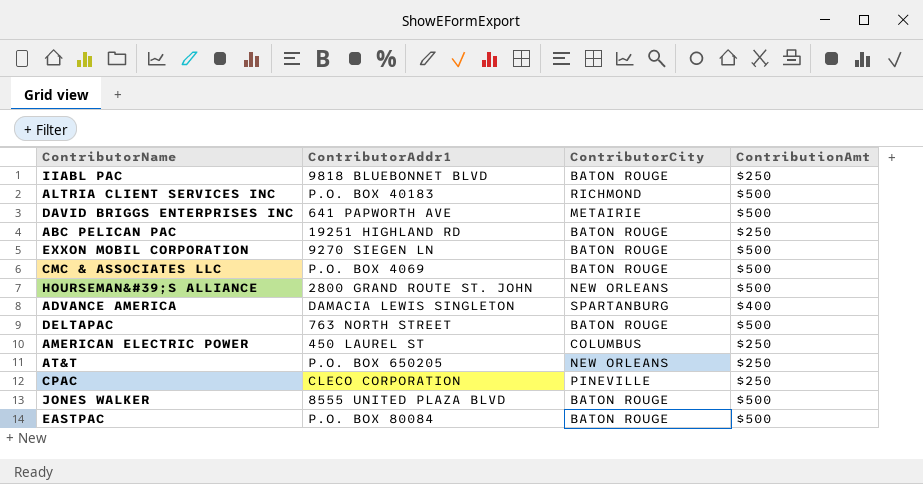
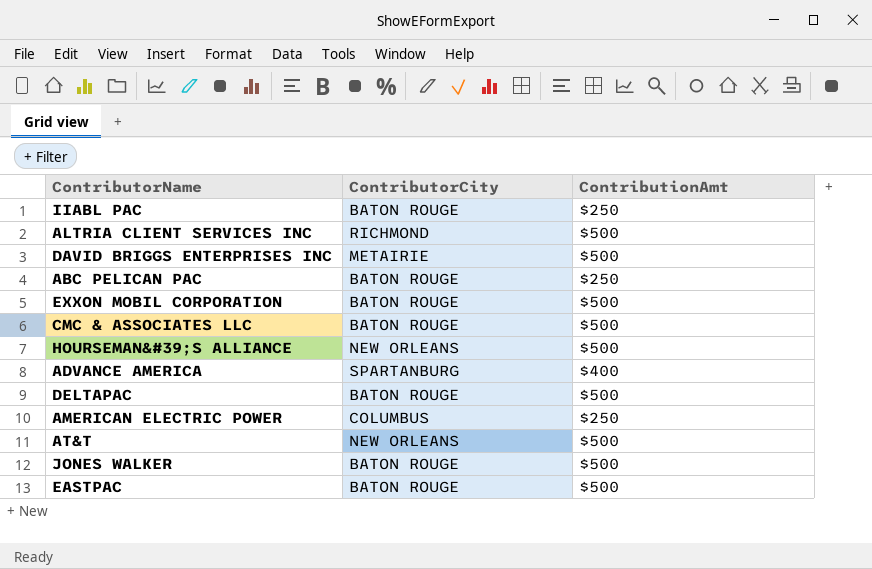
column ContributorAddr1 | position: 2 -> none
row CPAC: CLECO CORPORATION | PINEVILLE | $250 -> none
AT&T | ContributionAmt: $250 -> $500

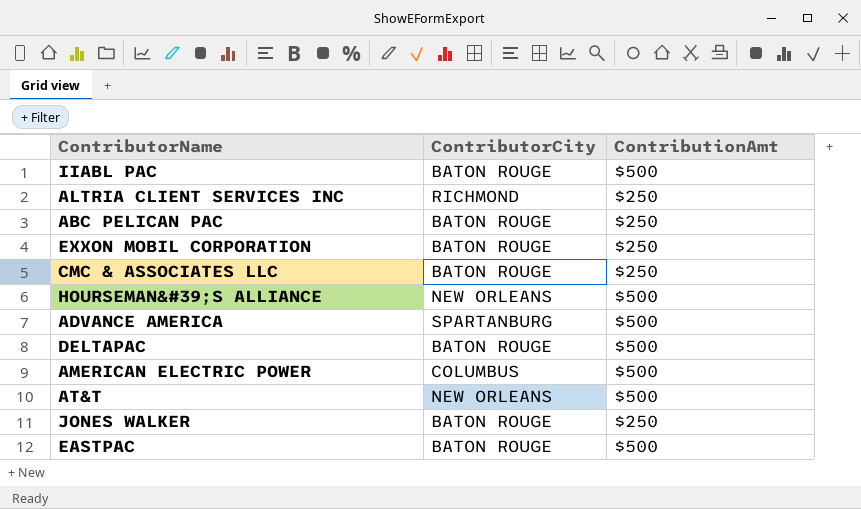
row DAVID BRIGGS ENTERPRISES INC: METAIRIE | $500 -> none
IIABL PAC | ContributionAmt: $250 -> $500
ALTRIA CLIENT SERVICES INC | ContributionAmt: $500 -> $250
EXXON MOBIL CORPORATION | ContributionAmt: $500 -> $250
CMC & ASSOCIATES LLC | ContributionAmt: $500 -> $250
ADVANCE AMERICA | ContributionAmt: $400 -> $500
AMERICAN ELECTRIC POWER | ContributionAmt: $250 -> $500
JONES WALKER | ContributionAmt: $500 -> $250

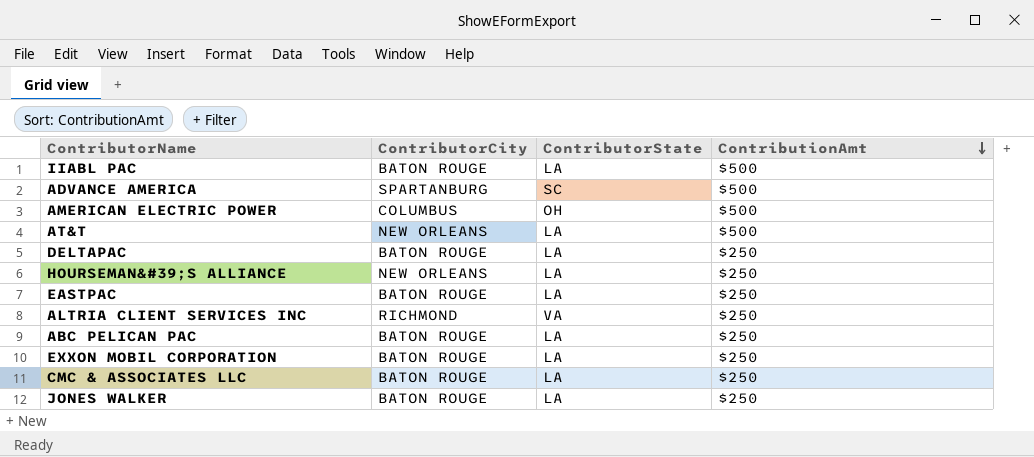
row order: none -> ContributionAmt descending
column ContributorState | position: none -> 3
DELTAPAC | ContributionAmt: $500 -> $250
HOURSEMAN&#39;S ALLIANCE | ContributionAmt: $500 -> $250
EASTPAC | ContributionAmt: $500 -> $250

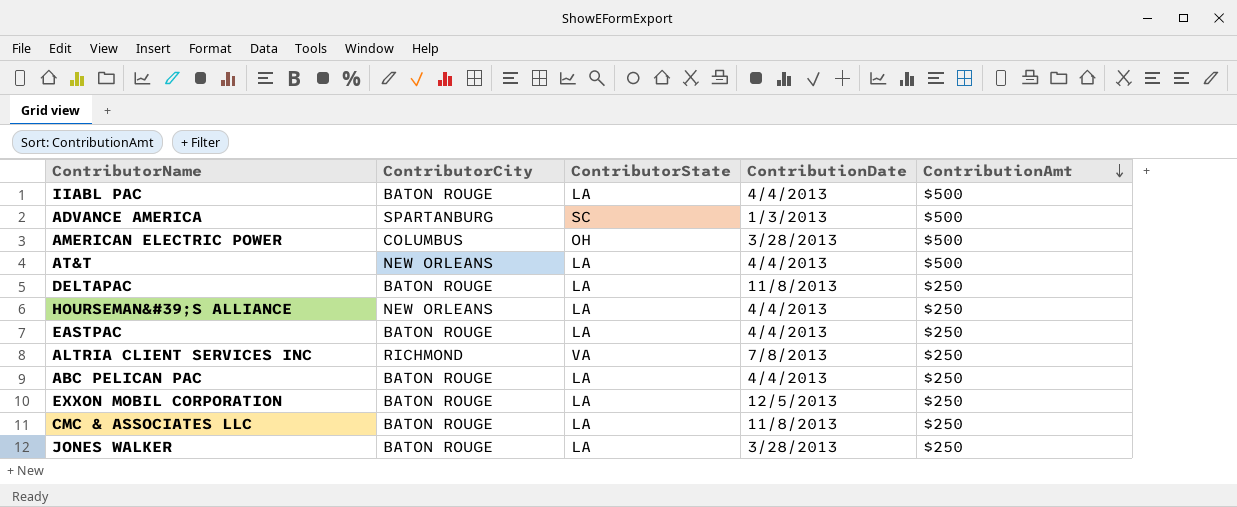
column ContributionDate | position: none -> 4

